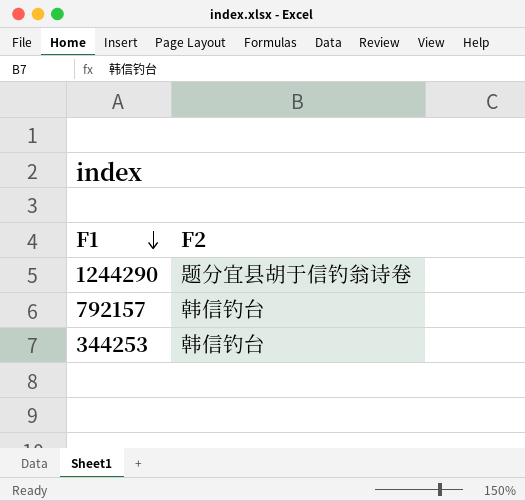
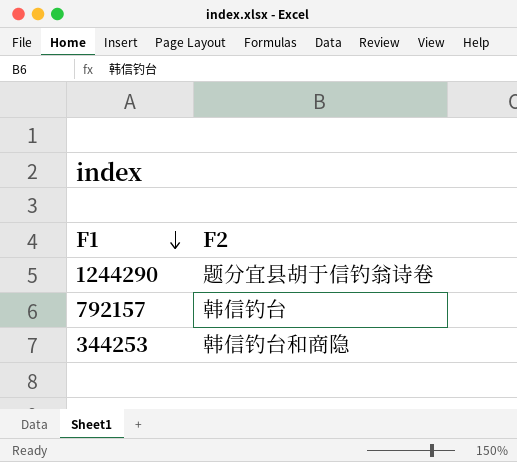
344253 | F2: 韩信钓台 -> 韩信钓台和商隐

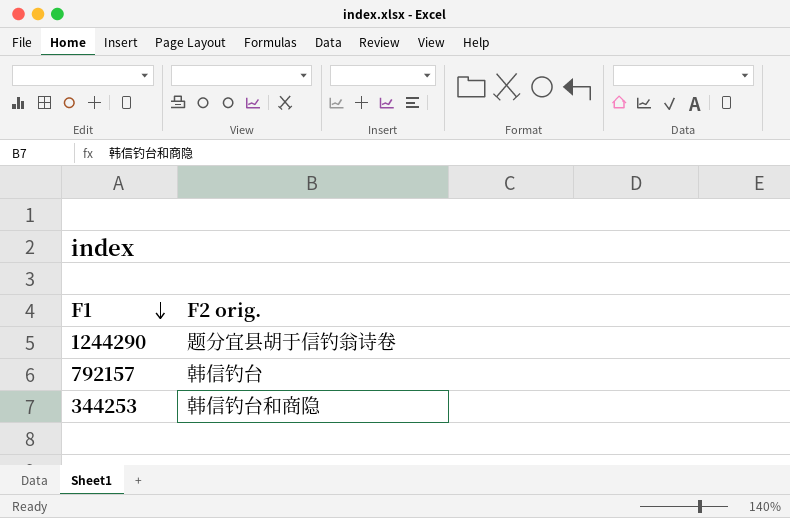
column name: F2 -> F2 orig.

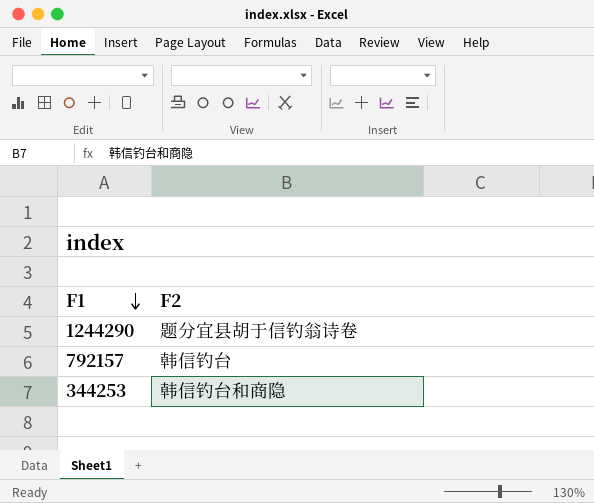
column name: F2 orig. -> F2

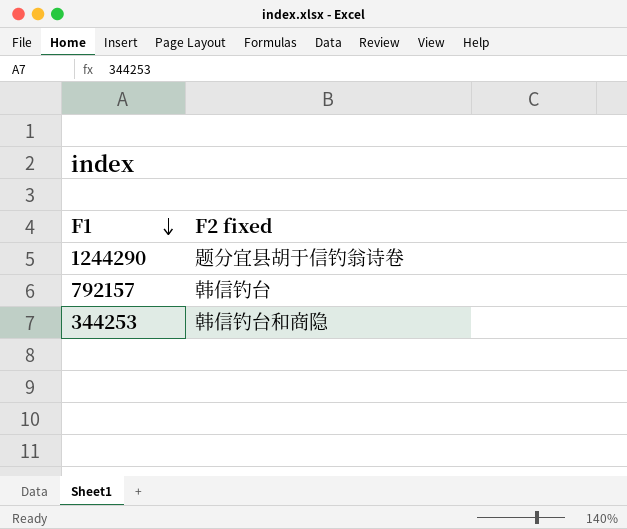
column name: F2 -> F2 fixed

